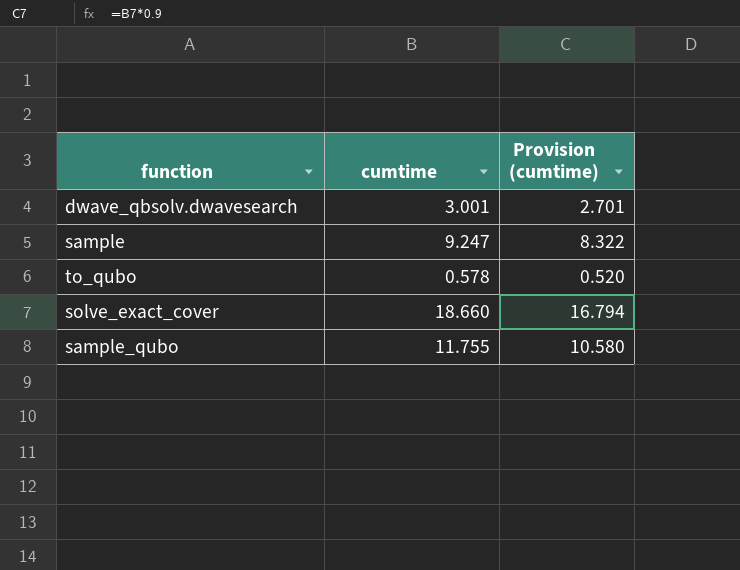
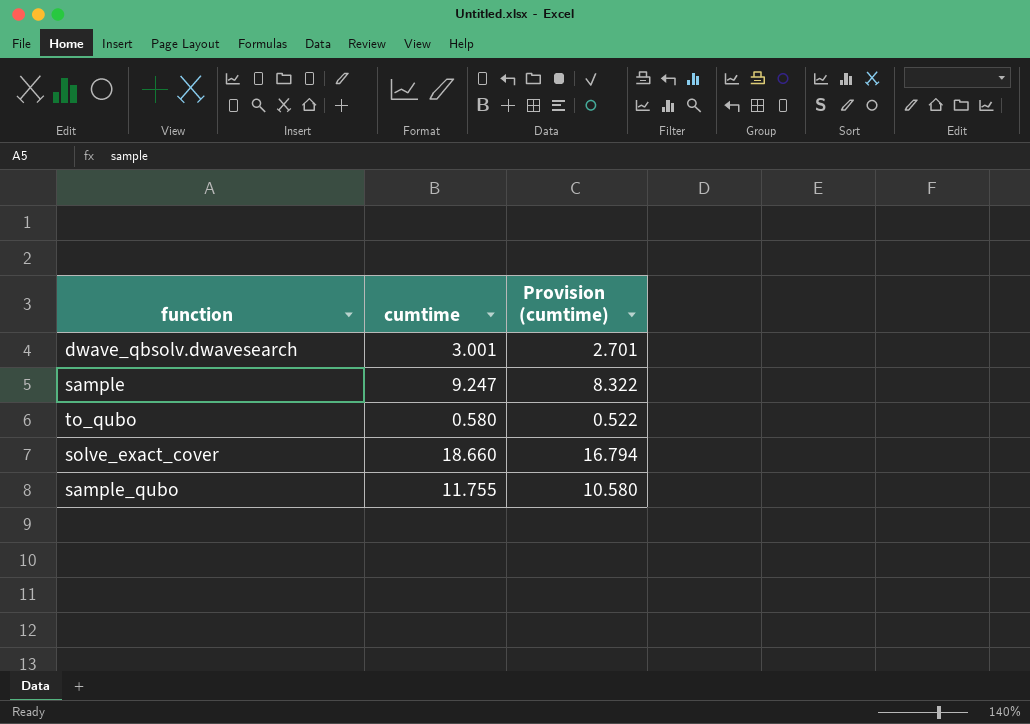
to_qubo | cumtime: 0.578 -> 0.580
to_qubo | Provision (cumtime): 0.520 -> 0.522

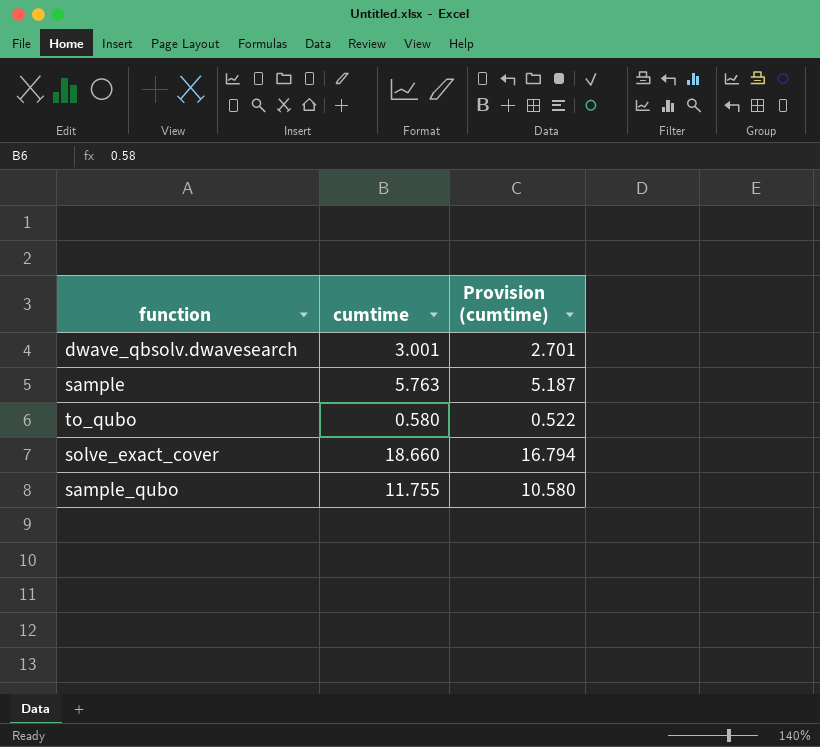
sample | cumtime: 9.247 -> 5.763
sample | Provision (cumtime): 8.322 -> 5.187

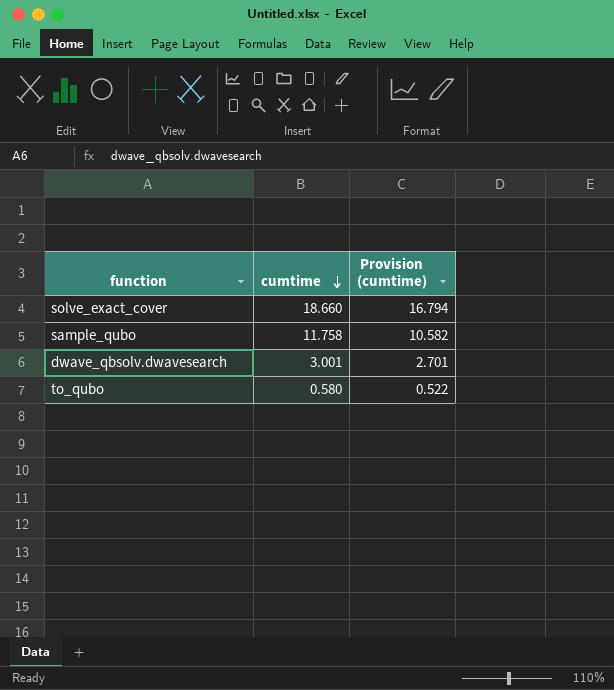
row order: none -> cumtime descending
row sample: 5.763 | 5.187 -> none
sample_qubo | cumtime: 11.755 -> 11.758
sample_qubo | Provision (cumtime): 10.580 -> 10.582

